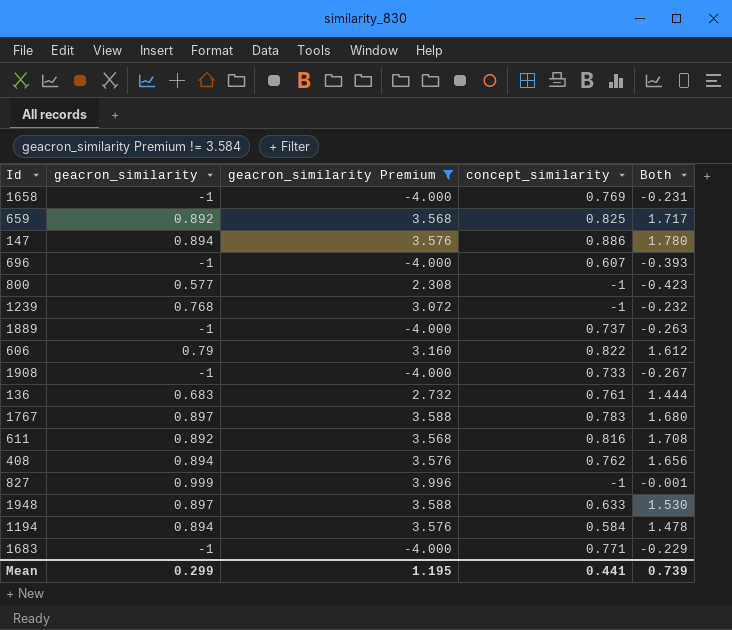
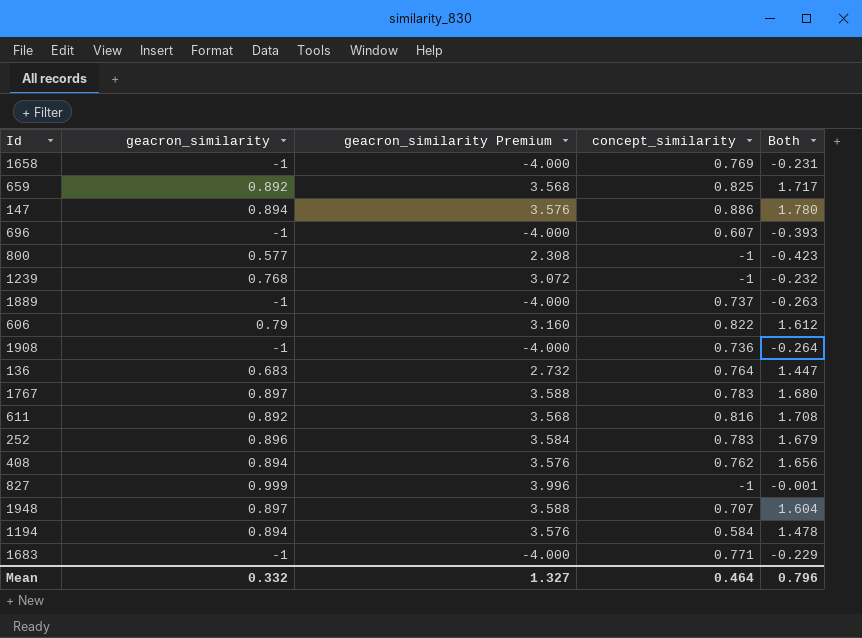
filter: geacron_similarity Premium != 3.584 -> none
1908 | concept_similarity: 0.733 -> 0.736
1908 | Both: -0.267 -> -0.264
136 | concept_similarity: 0.761 -> 0.764
136 | Both: 1.444 -> 1.447
1948 | concept_similarity: 0.633 -> 0.707
1948 | Both: 1.530 -> 1.604
Mean | geacron_similarity: 0.299 -> 0.332
Mean | geacron_similarity Premium: 1.195 -> 1.327
Mean | concept_similarity: 0.441 -> 0.464
Mean | Both: 0.739 -> 0.796

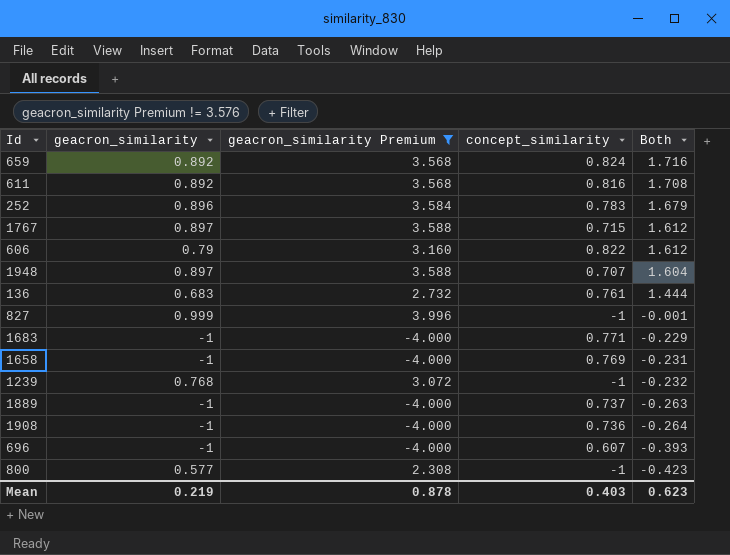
filter: none -> geacron_similarity Premium != 3.576
row order: none -> Both descending
659 | concept_similarity: 0.825 -> 0.824
659 | Both: 1.717 -> 1.716
1767 | concept_similarity: 0.783 -> 0.715
1767 | Both: 1.680 -> 1.612
136 | concept_similarity: 0.764 -> 0.761
136 | Both: 1.447 -> 1.444
Mean | geacron_similarity: 0.332 -> 0.219
Mean | geacron_similarity Premium: 1.327 -> 0.878
Mean | concept_similarity: 0.464 -> 0.403
Mean | Both: 0.796 -> 0.623

